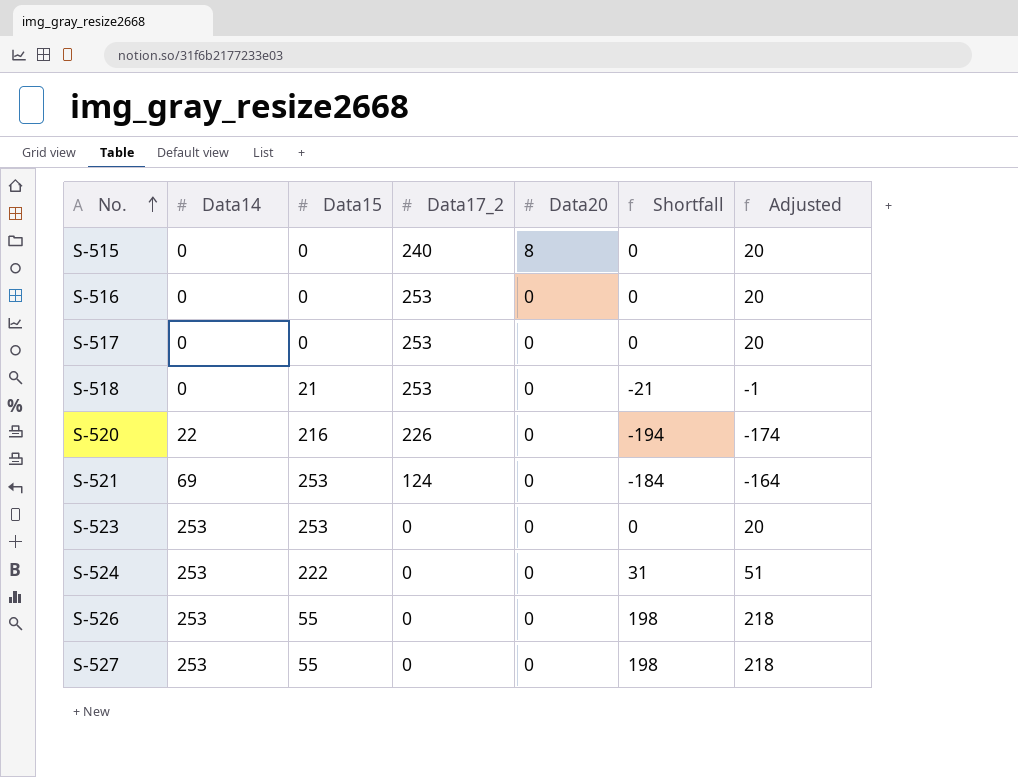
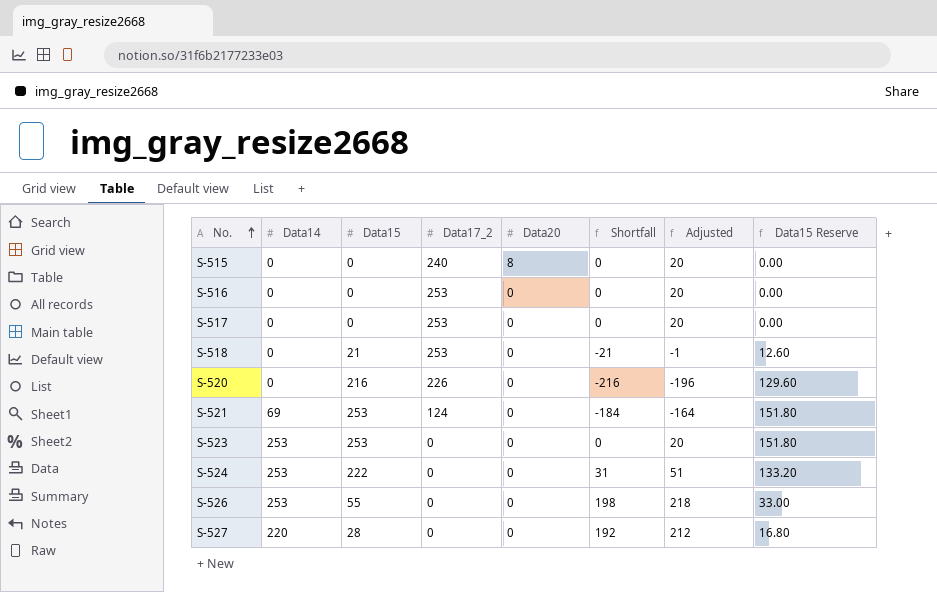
column Data15 Reserve | formula: none -> [Data15] * 0.6
S-520 | Data14: 22 -> 0
S-520 | Shortfall: -194 -> -216
S-520 | Adjusted: -174 -> -196
S-527 | Data14: 253 -> 220
S-527 | Data15: 55 -> 28
S-527 | Shortfall: 198 -> 192
S-527 | Adjusted: 218 -> 212

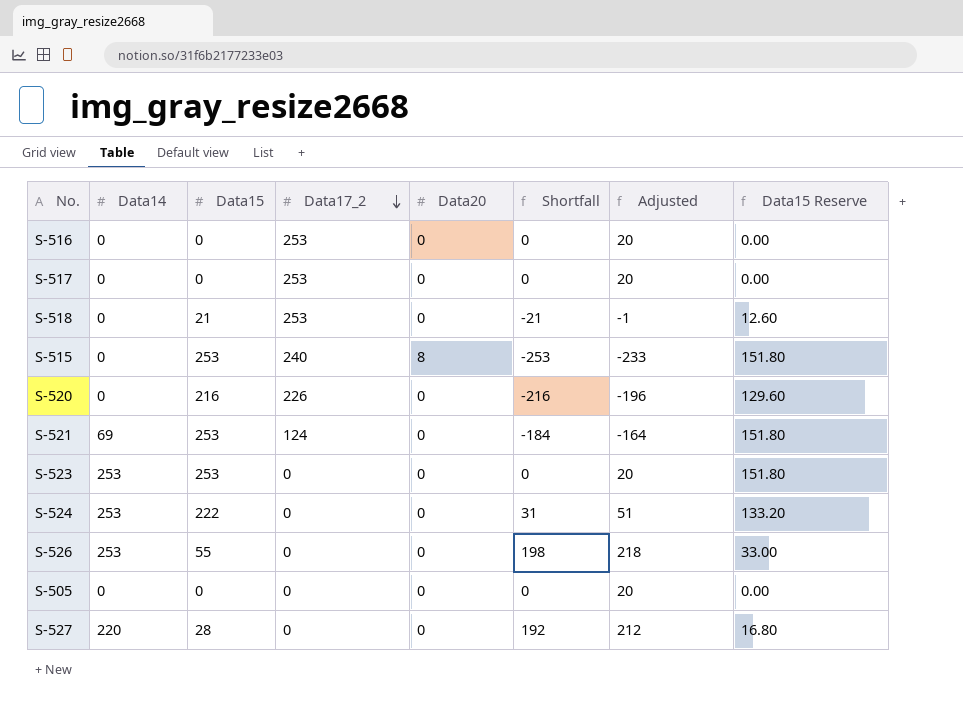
row order: No. ascending -> Data17_2 descending
S-515 | Data15: 0 -> 253
S-515 | Shortfall: 0 -> -253
S-515 | Adjusted: 20 -> -233
S-515 | Data15 Reserve: 0.00 -> 151.80
row S-505: none -> 0 | 0 | 0 | 0 | 0 | 20 | 0.00

